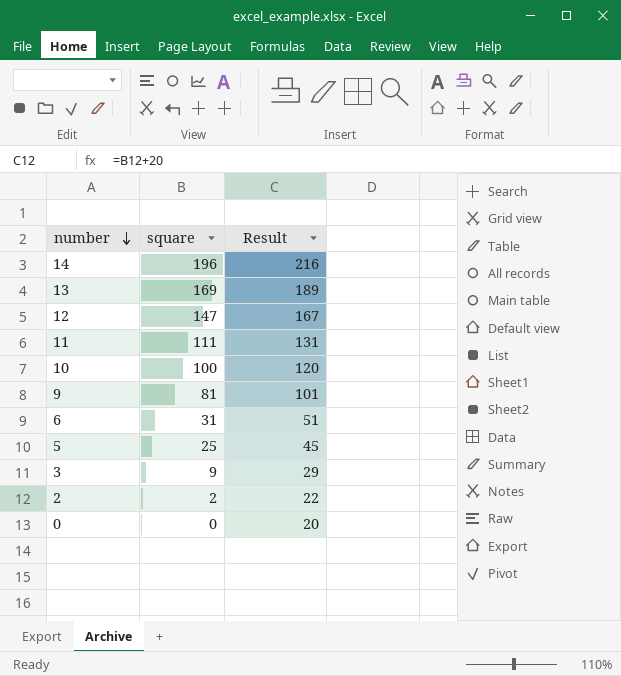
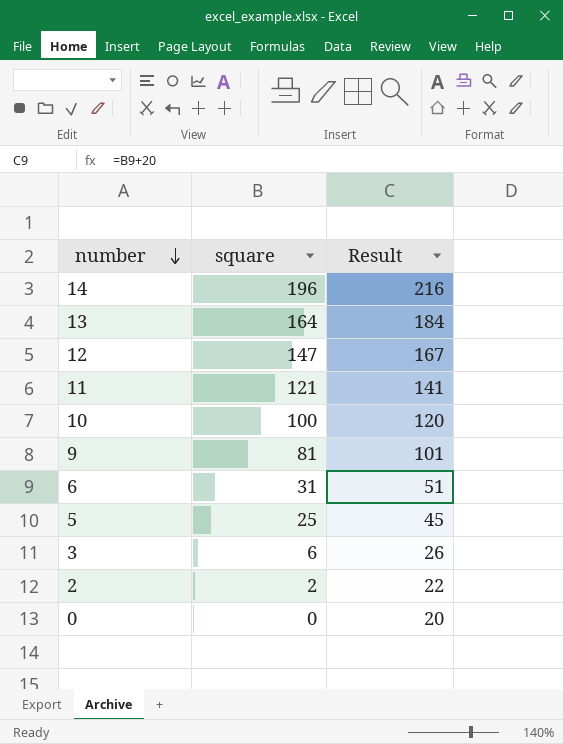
13 | square: 169 -> 164
13 | Result: 189 -> 184
11 | square: 111 -> 121
11 | Result: 131 -> 141
3 | square: 9 -> 6
3 | Result: 29 -> 26

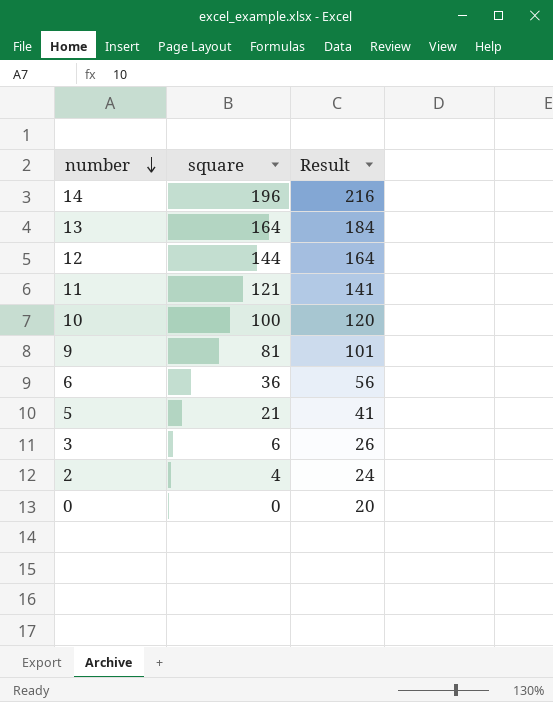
12 | square: 147 -> 144
12 | Result: 167 -> 164
6 | square: 31 -> 36
6 | Result: 51 -> 56
5 | square: 25 -> 21
5 | Result: 45 -> 41
2 | square: 2 -> 4
2 | Result: 22 -> 24

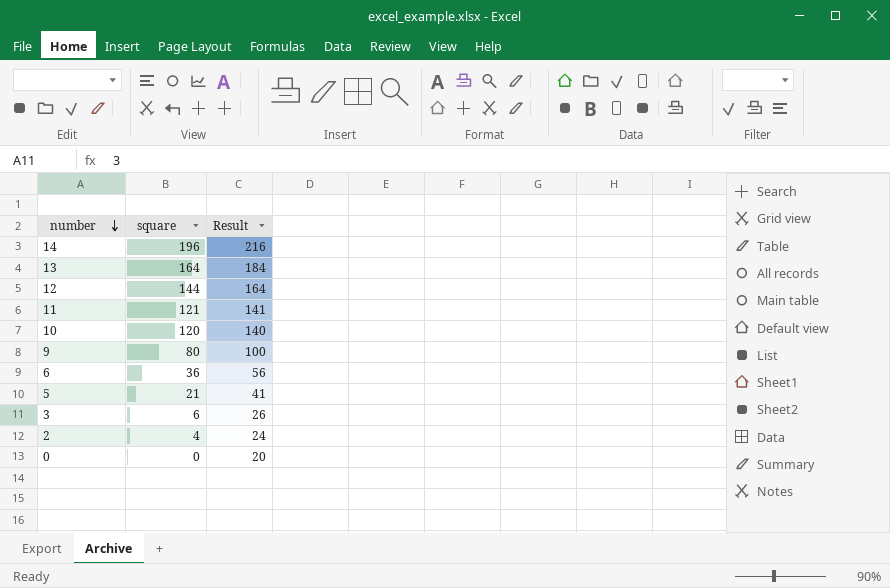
10 | square: 100 -> 120
10 | Result: 120 -> 140
9 | square: 81 -> 80
9 | Result: 101 -> 100

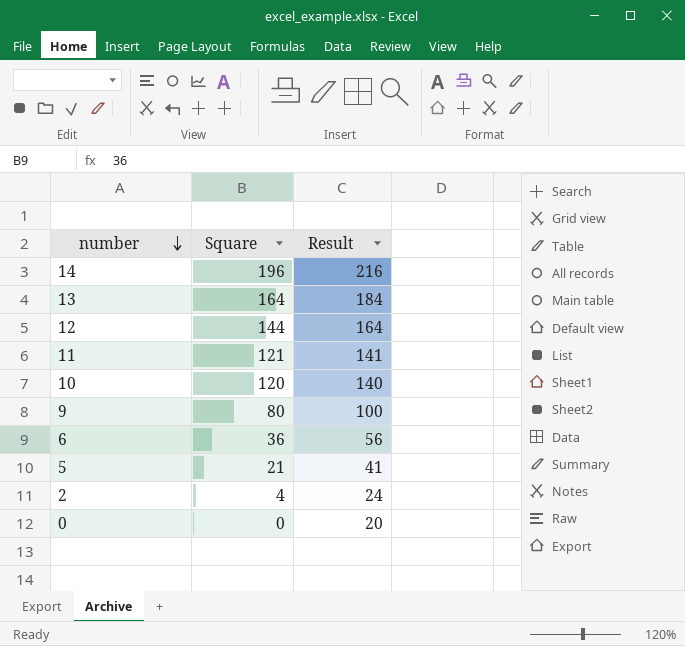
column name: square -> Square
row 3: 6 | 26 -> none

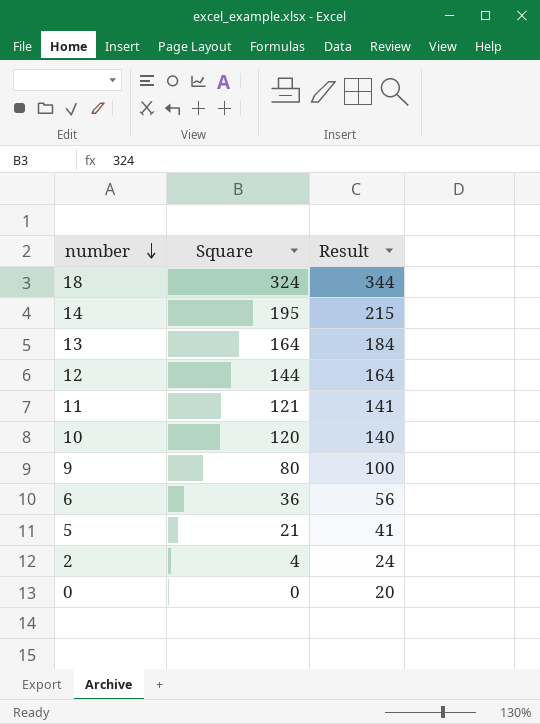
row 18: none -> 324 | 344
14 | Square: 196 -> 195
14 | Result: 216 -> 215

